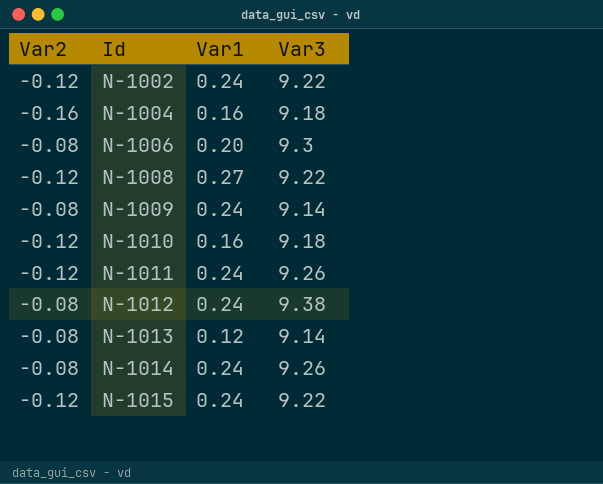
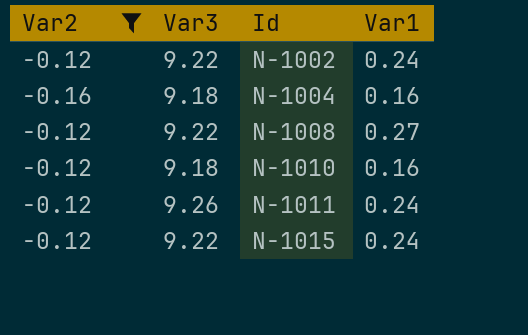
filter: none -> Var2 != -0.08
column Var3 | position: 4 -> 2

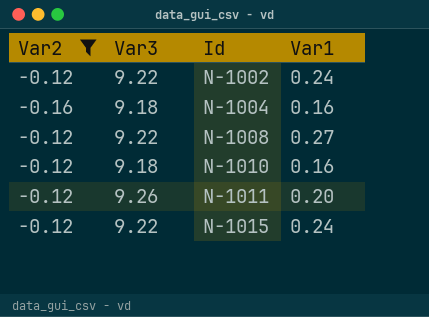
N-1011 | Var1: 0.24 -> 0.20

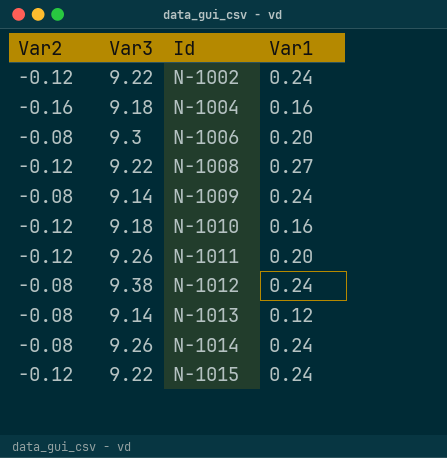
filter: Var2 != -0.08 -> none

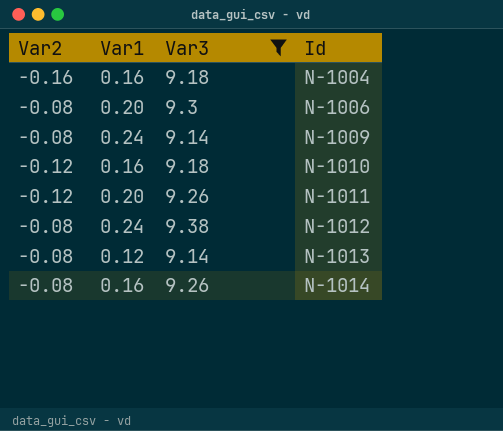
filter: none -> Var3 != 9.22
column Var1 | position: 4 -> 2
N-1014 | Var1: 0.24 -> 0.16

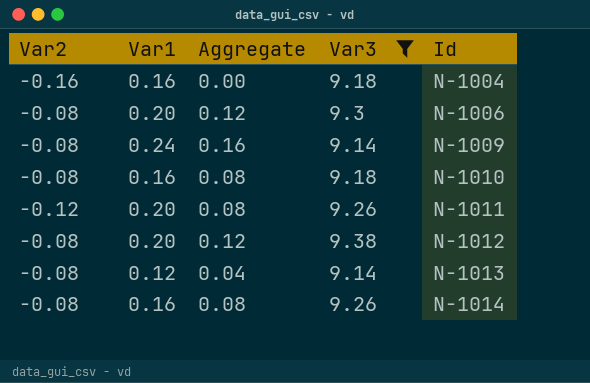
column Aggregate | formula: none -> [Var2] + [Var1]
N-1010 | Var2: -0.12 -> -0.08
N-1012 | Var1: 0.24 -> 0.20

